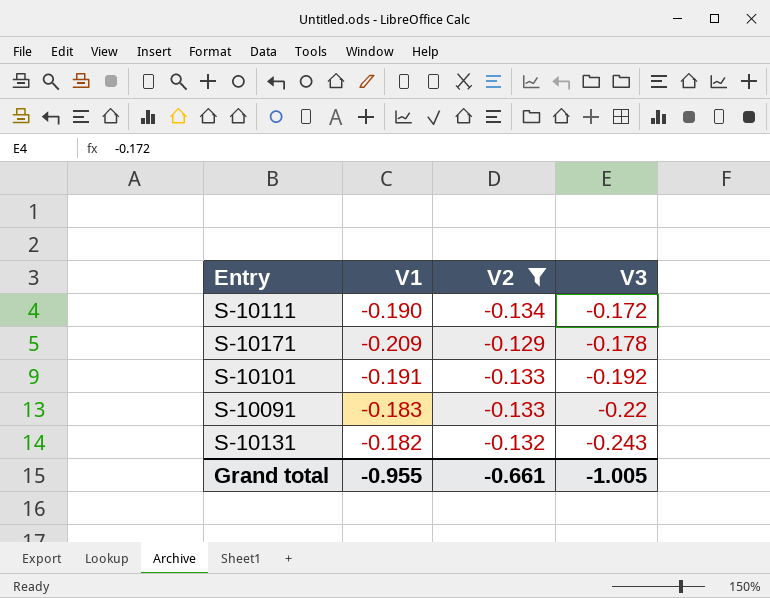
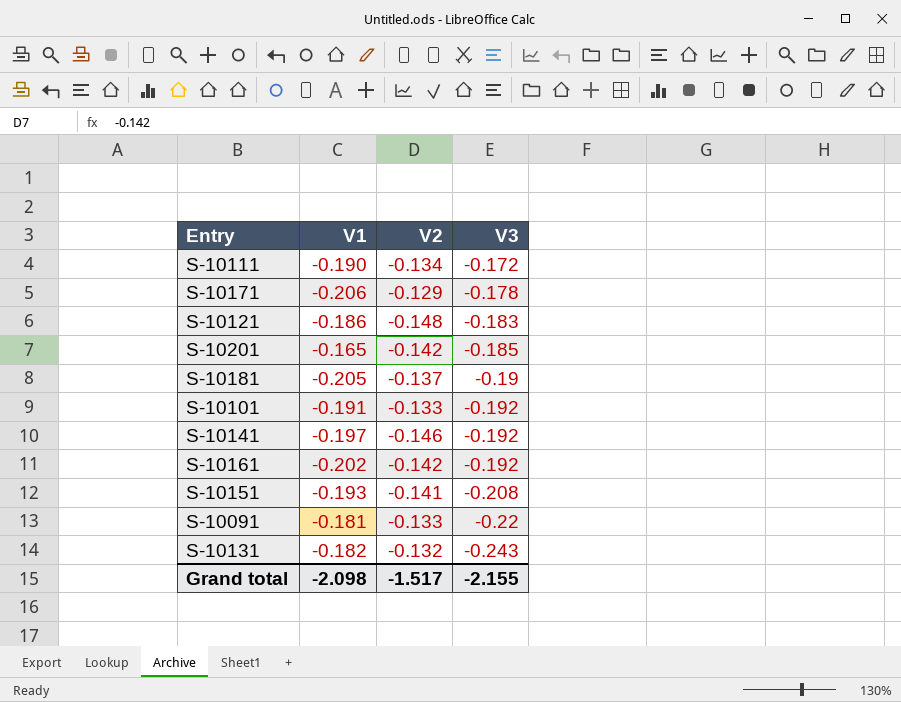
filter: V2 >= -0.134 -> none
S-10171 | V1: -0.209 -> -0.206
S-10091 | V1: -0.183 -> -0.181
Grand total | V1: -0.955 -> -2.098
Grand total | V2: -0.661 -> -1.517
Grand total | V3: -1.005 -> -2.155

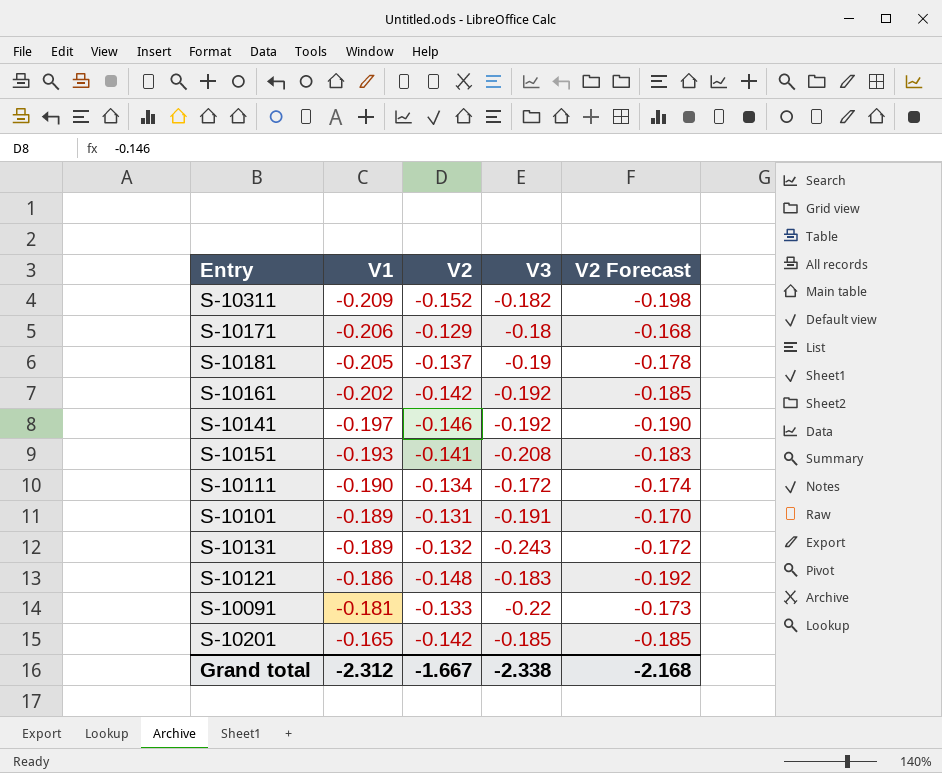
row order: V3 descending -> V1 ascending
column V2 Forecast | formula: none -> [V2] * 1.3
row S-10311: none -> -0.209 | -0.152 | -0.182 | -0.198
S-10171 | V3: -0.178 -> -0.18
S-10101 | V1: -0.191 -> -0.189
S-10101 | V2: -0.133 -> -0.131
S-10101 | V3: -0.192 -> -0.191
S-10131 | V1: -0.182 -> -0.189
Grand total | V1: -2.098 -> -2.312
Grand total | V2: -1.517 -> -1.667
Grand total | V3: -2.155 -> -2.338

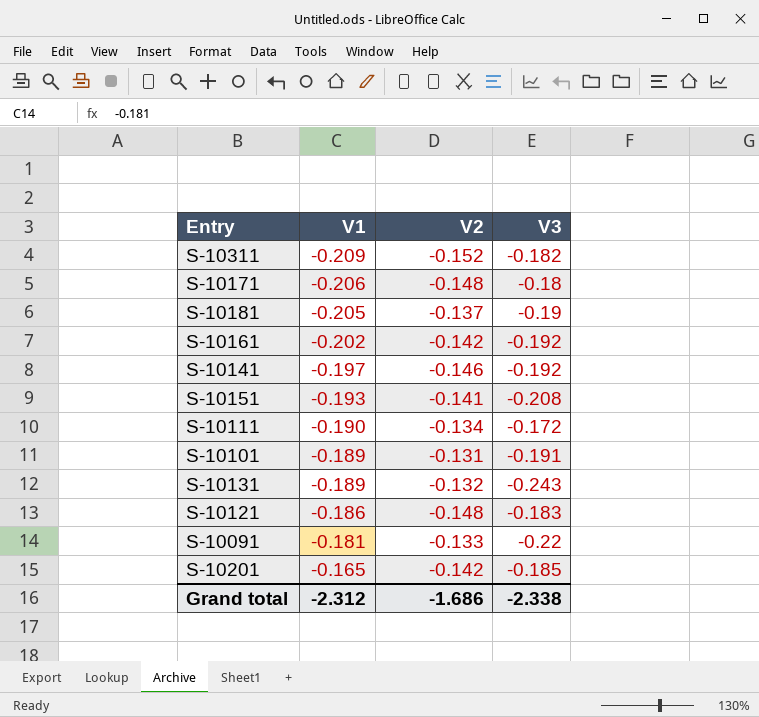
column V2 Forecast | formula: [V2] * 1.3 -> none
S-10171 | V2: -0.129 -> -0.148
Grand total | V2: -1.667 -> -1.686

